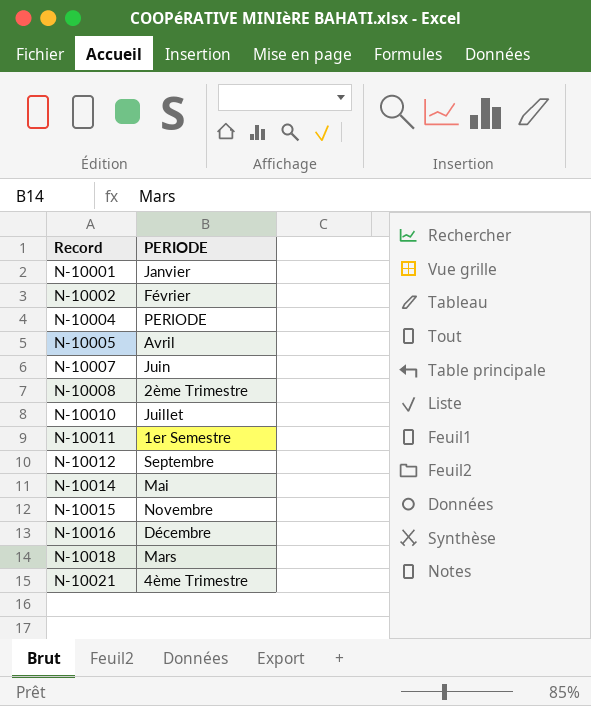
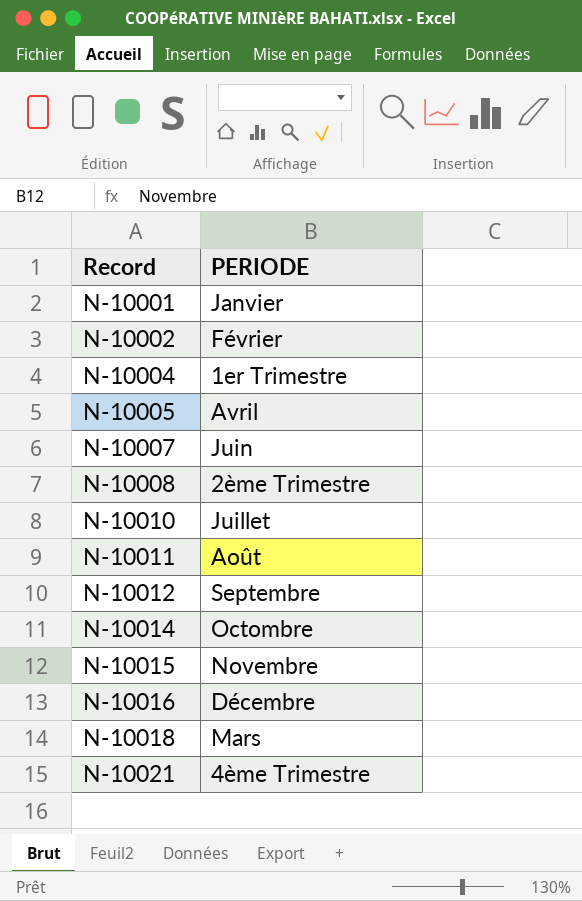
N-10004 | PERIODE: PERIODE -> 1er Trimestre
N-10011 | PERIODE: 1er Semestre -> Août
N-10014 | PERIODE: Mai -> Octombre

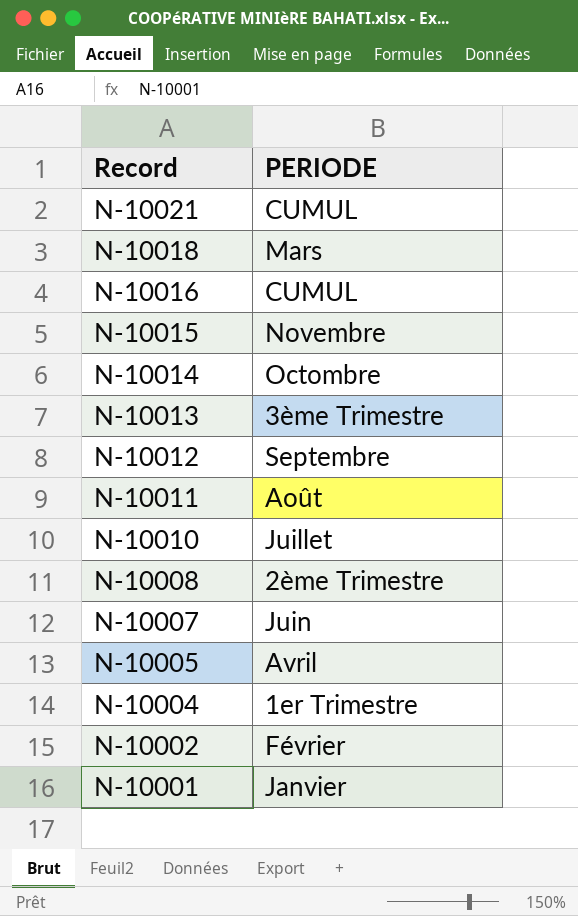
row order: Record ascending -> Record descending
N-10021 | PERIODE: 4ème Trimestre -> CUMUL
N-10016 | PERIODE: Décembre -> CUMUL
row N-10013: none -> 3ème Trimestre

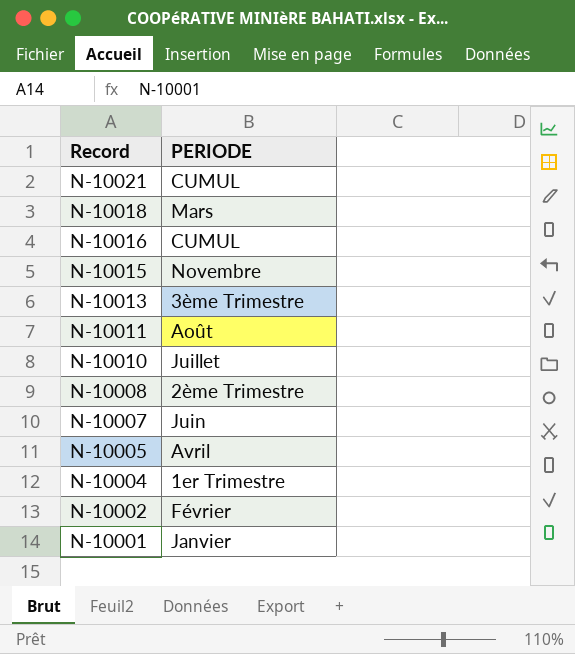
row N-10014: Octombre -> none
row N-10012: Septembre -> none

